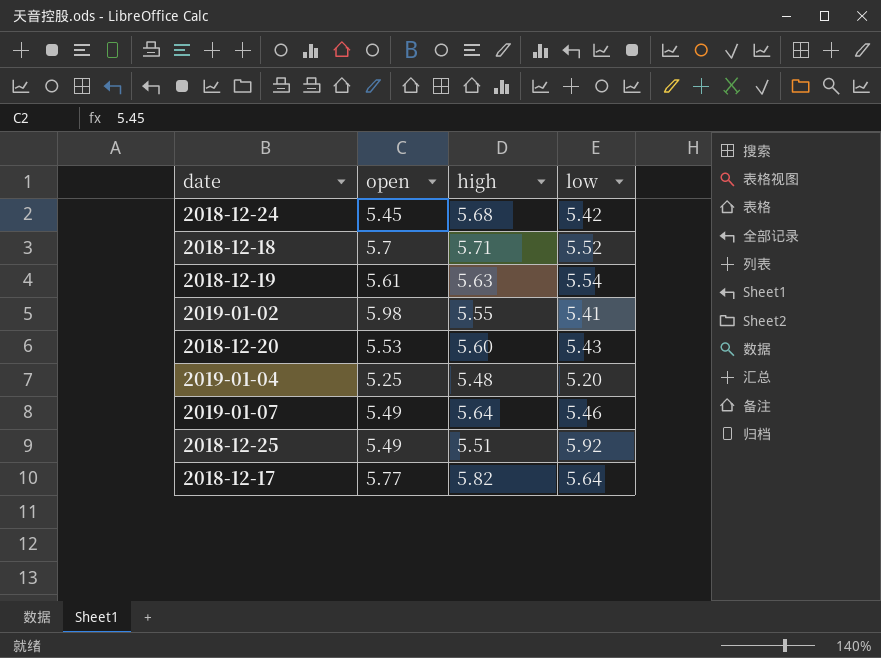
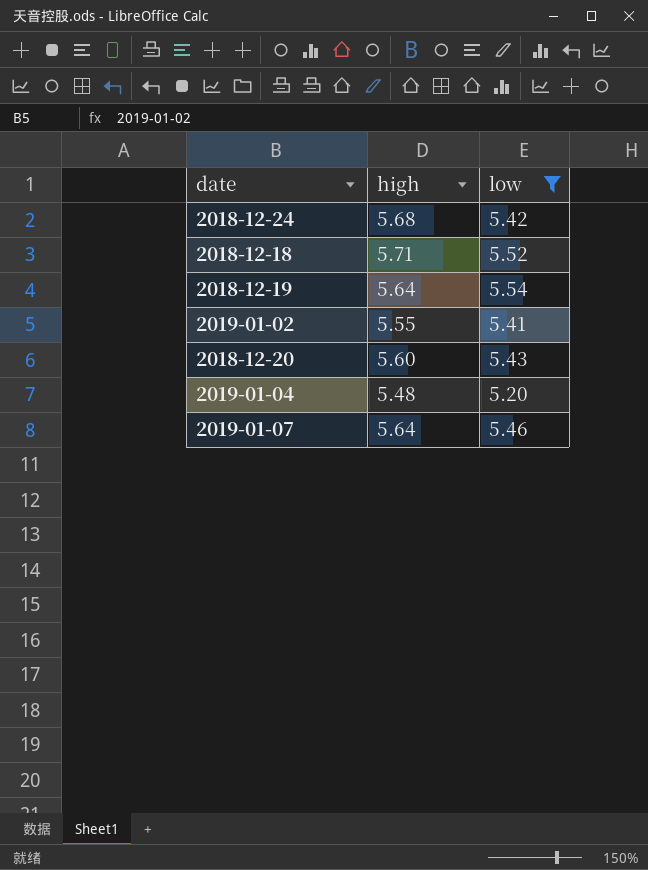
filter: none -> low <= 5.54
column open | position: 2 -> none
2018-12-19 | high: 5.63 -> 5.64

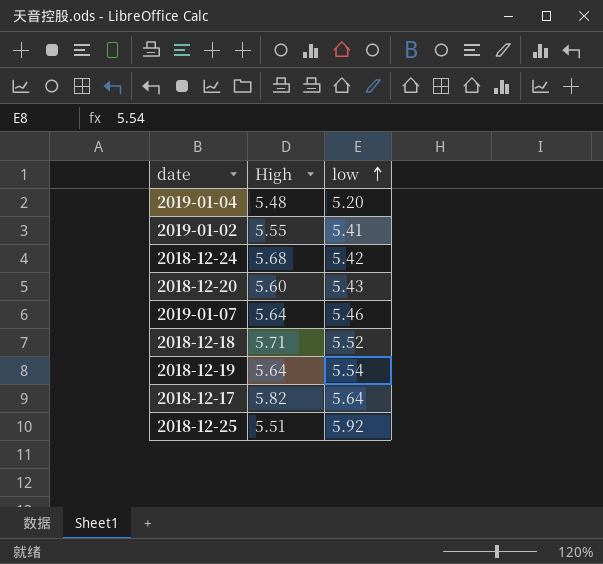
filter: low <= 5.54 -> none
row order: none -> low ascending
column name: high -> High

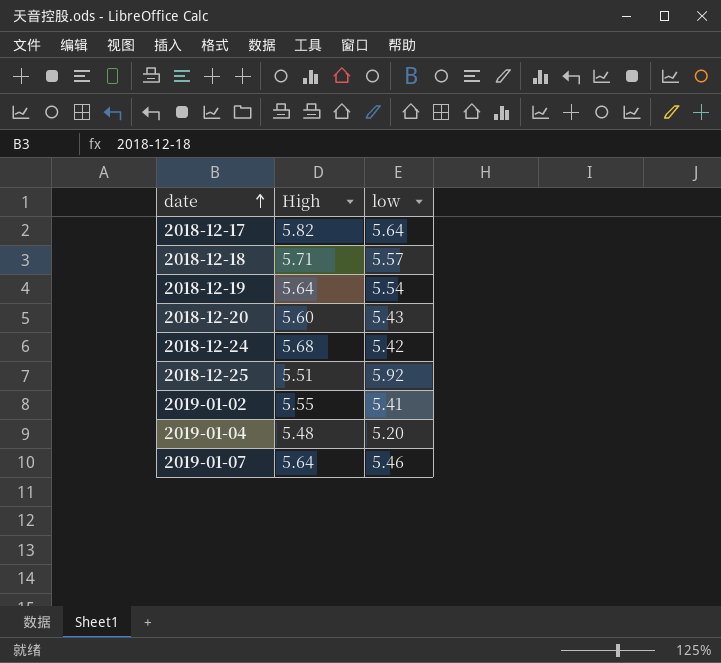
row order: low ascending -> date ascending
2018-12-18 | low: 5.52 -> 5.57

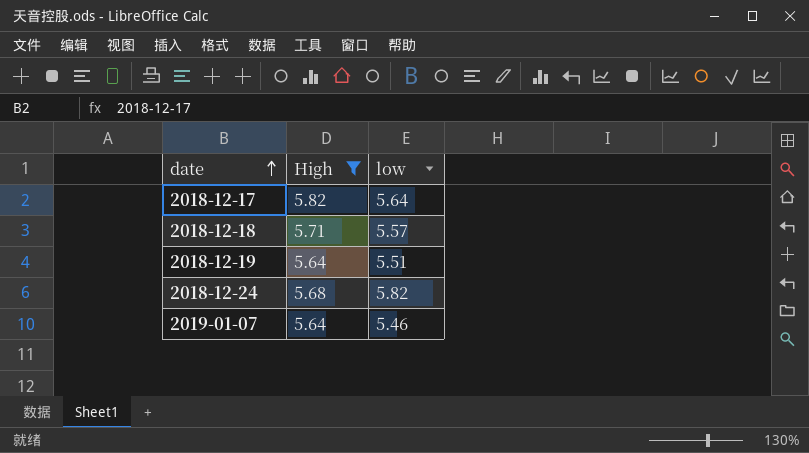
filter: none -> High >= 5.64
2018-12-19 | low: 5.54 -> 5.51
2018-12-24 | low: 5.42 -> 5.82

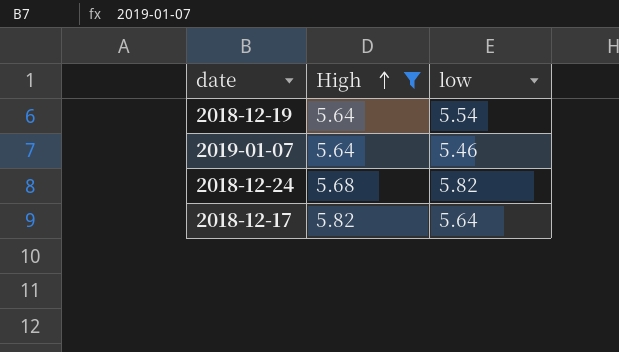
row order: date ascending -> High ascending
row 2018-12-18: 5.71 | 5.57 -> none
2018-12-19 | low: 5.51 -> 5.54

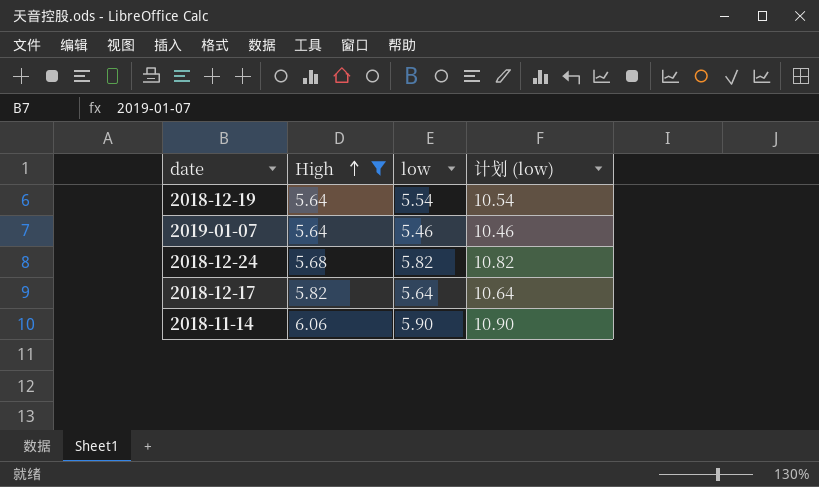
column 计划 (low) | formula: none -> [low] + 5
row 2018-11-14: none -> 6.06 | 5.90 | 10.90

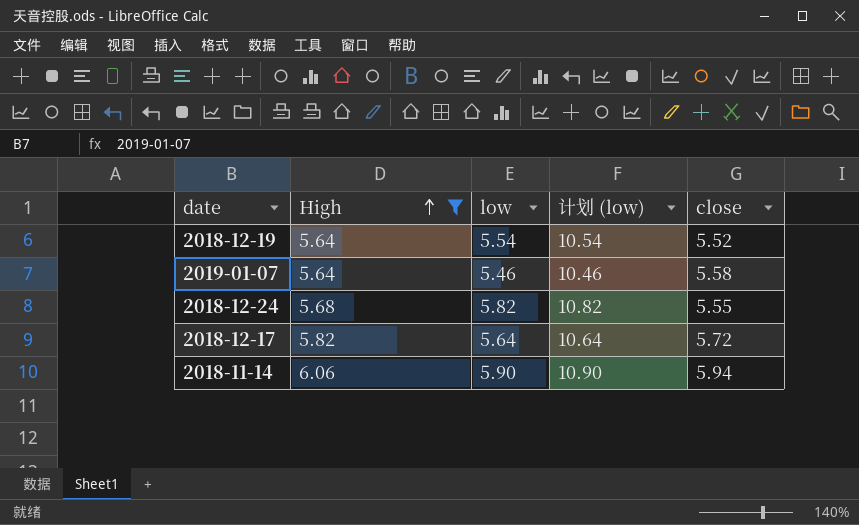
column close | position: none -> 5

